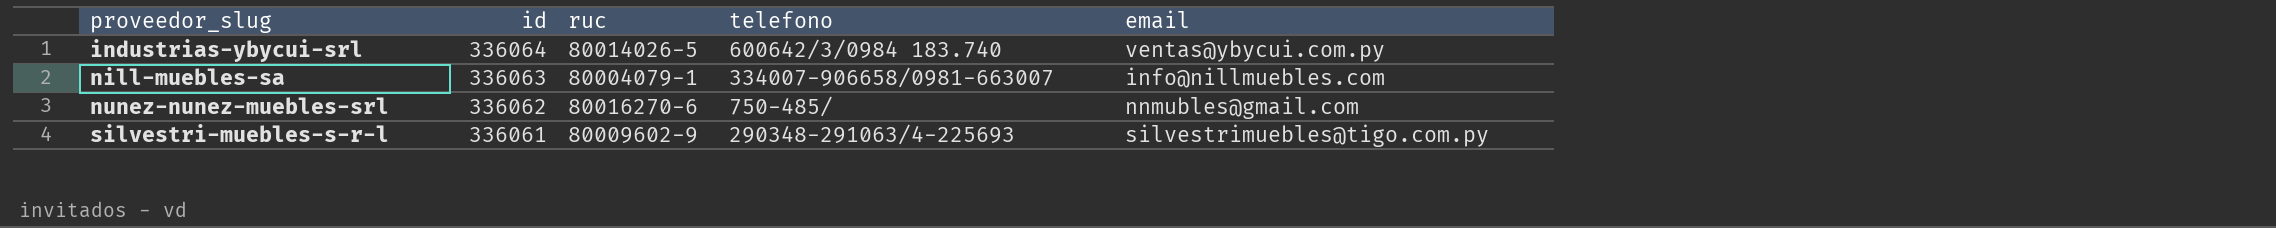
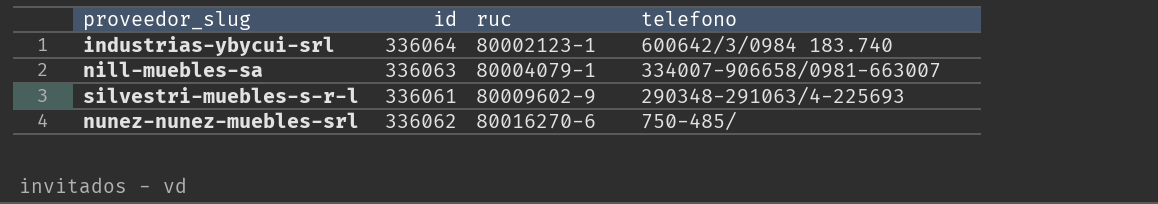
row order: proveedor_slug ascending -> ruc ascending
column email | position: 5 -> none
industrias-ybycui-srl | ruc: 80014026-5 -> 80002123-1

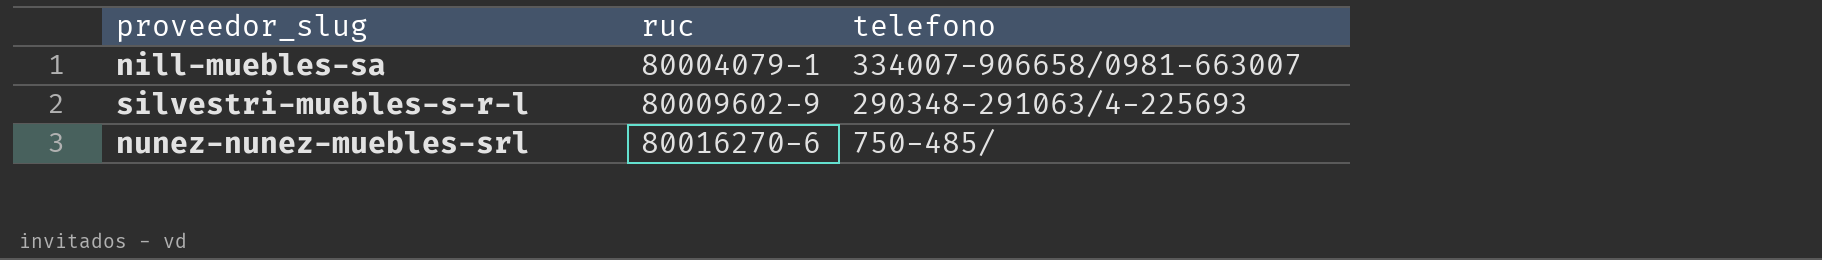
column id | position: 2 -> none
row industrias-ybycui-srl: 336064 | 80002123-1 | 600642/3/0984 183.740 -> none

